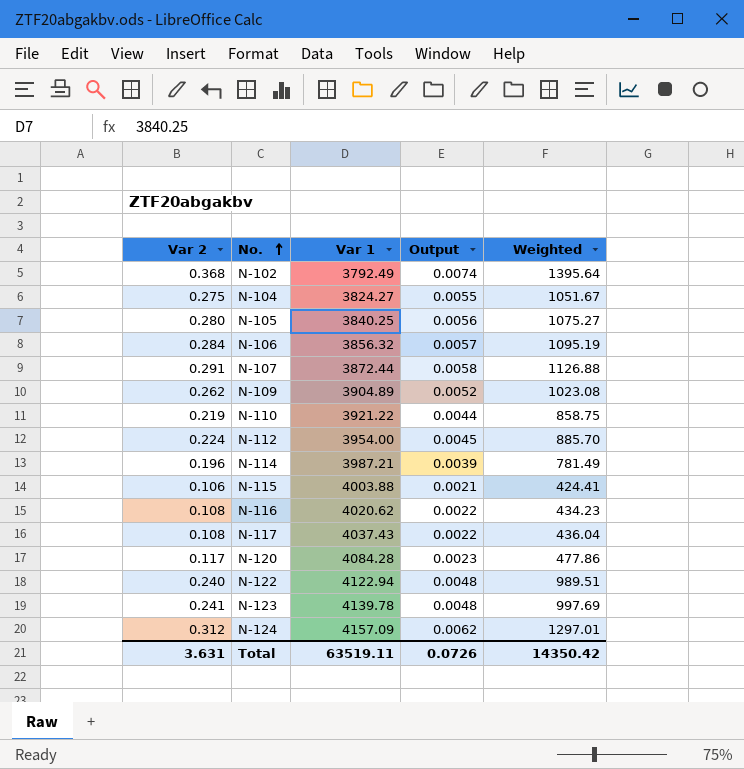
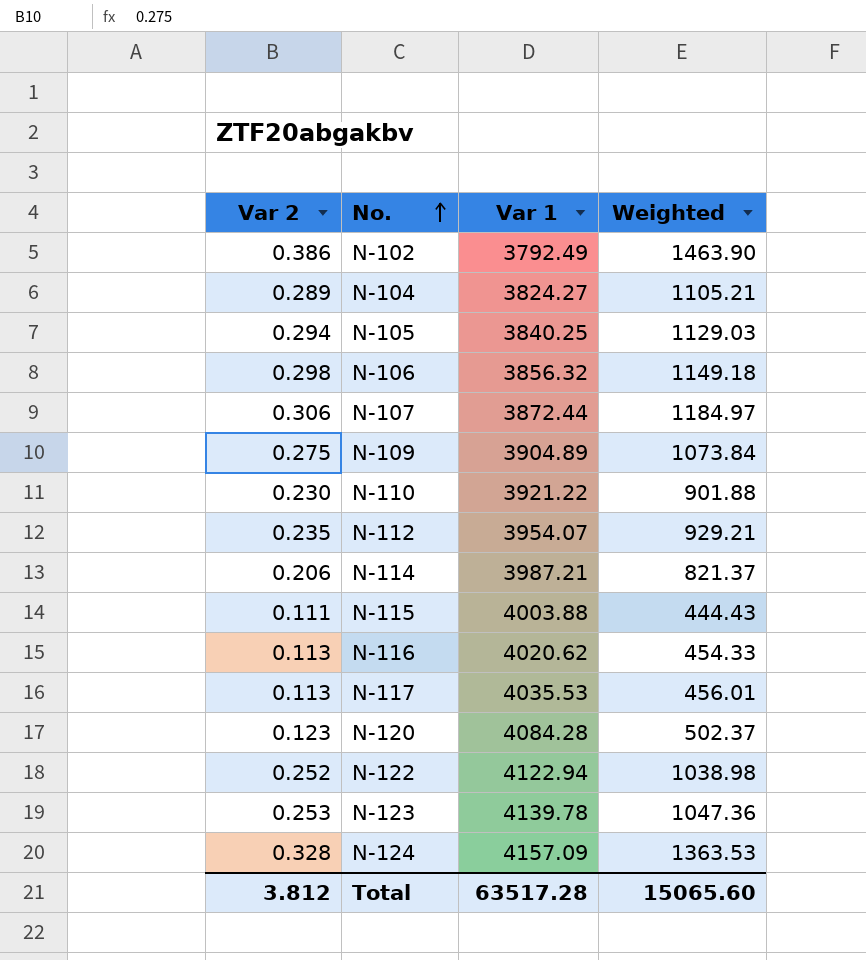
column Output | formula: [Var 2] * 0.02 -> none
N-102 | Var 2: 0.368 -> 0.386
N-102 | Weighted: 1395.64 -> 1463.90
N-104 | Var 2: 0.275 -> 0.289
N-104 | Weighted: 1051.67 -> 1105.21
N-105 | Var 2: 0.280 -> 0.294
N-105 | Weighted: 1075.27 -> 1129.03
N-106 | Var 2: 0.284 -> 0.298
N-106 | Weighted: 1095.19 -> 1149.18
N-107 | Var 2: 0.291 -> 0.306
N-107 | Weighted: 1126.88 -> 1184.97
N-109 | Var 2: 0.262 -> 0.275
N-109 | Weighted: 1023.08 -> 1073.84
N-110 | Var 2: 0.219 -> 0.230
N-110 | Weighted: 858.75 -> 901.88
N-112 | Var 2: 0.224 -> 0.235
N-112 | Var 1: 3954.00 -> 3954.07
N-112 | Weighted: 885.70 -> 929.21
N-114 | Var 2: 0.196 -> 0.206
N-114 | Weighted: 781.49 -> 821.37
N-115 | Var 2: 0.106 -> 0.111
N-115 | Weighted: 424.41 -> 444.43
N-116 | Var 2: 0.108 -> 0.113
N-116 | Weighted: 434.23 -> 454.33
N-117 | Var 2: 0.108 -> 0.113
N-117 | Var 1: 4037.43 -> 4035.53
N-117 | Weighted: 436.04 -> 456.01
N-120 | Var 2: 0.117 -> 0.123
N-120 | Weighted: 477.86 -> 502.37
N-122 | Var 2: 0.240 -> 0.252
N-122 | Weighted: 989.51 -> 1038.98
N-123 | Var 2: 0.241 -> 0.253
N-123 | Weighted: 997.69 -> 1047.36
N-124 | Var 2: 0.312 -> 0.328
N-124 | Weighted: 1297.01 -> 1363.53
Total | Var 2: 3.631 -> 3.812
Total | Var 1: 63519.11 -> 63517.28
Total | Weighted: 14350.42 -> 15065.60

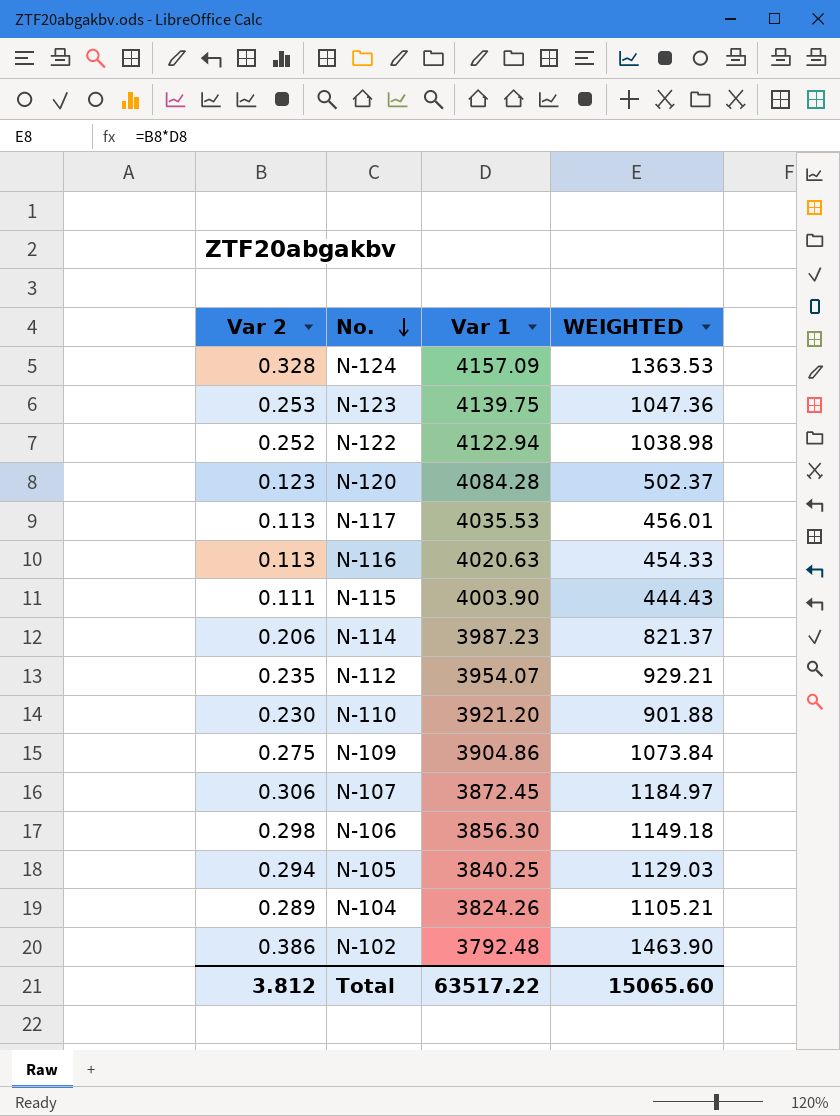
row order: No. ascending -> No. descending
column name: Weighted -> WEIGHTED
N-123 | Var 1: 4139.78 -> 4139.75
N-116 | Var 1: 4020.62 -> 4020.63
N-115 | Var 1: 4003.88 -> 4003.90
N-114 | Var 1: 3987.21 -> 3987.23
N-110 | Var 1: 3921.22 -> 3921.20
N-109 | Var 1: 3904.89 -> 3904.86
N-107 | Var 1: 3872.44 -> 3872.45
N-106 | Var 1: 3856.32 -> 3856.30
N-104 | Var 1: 3824.27 -> 3824.26
N-102 | Var 1: 3792.49 -> 3792.48
Total | Var 1: 63517.28 -> 63517.22

